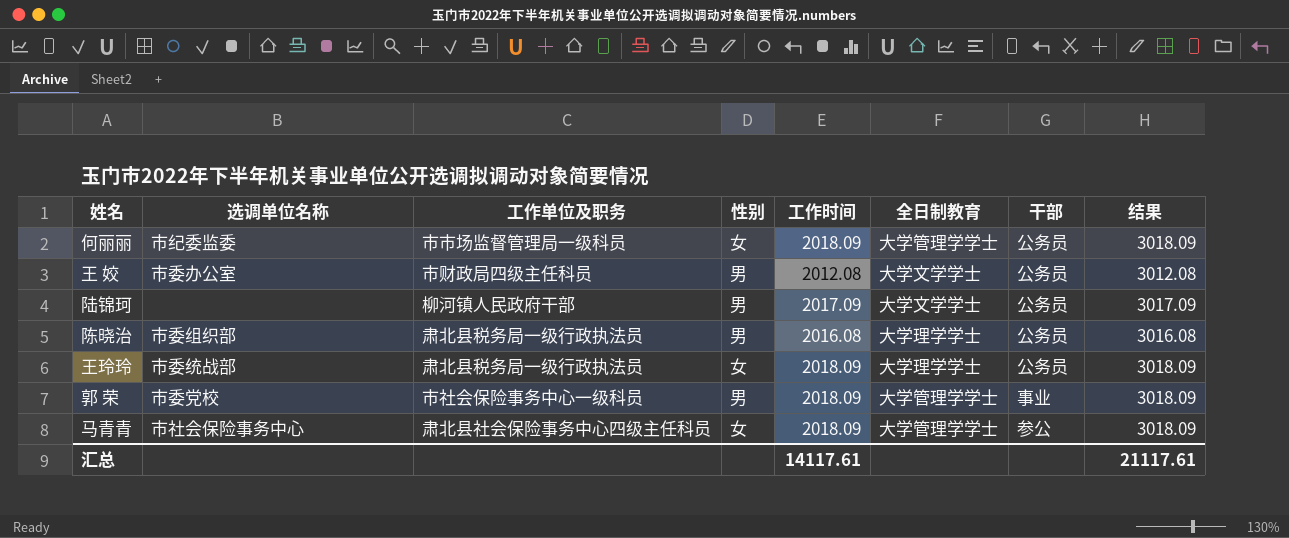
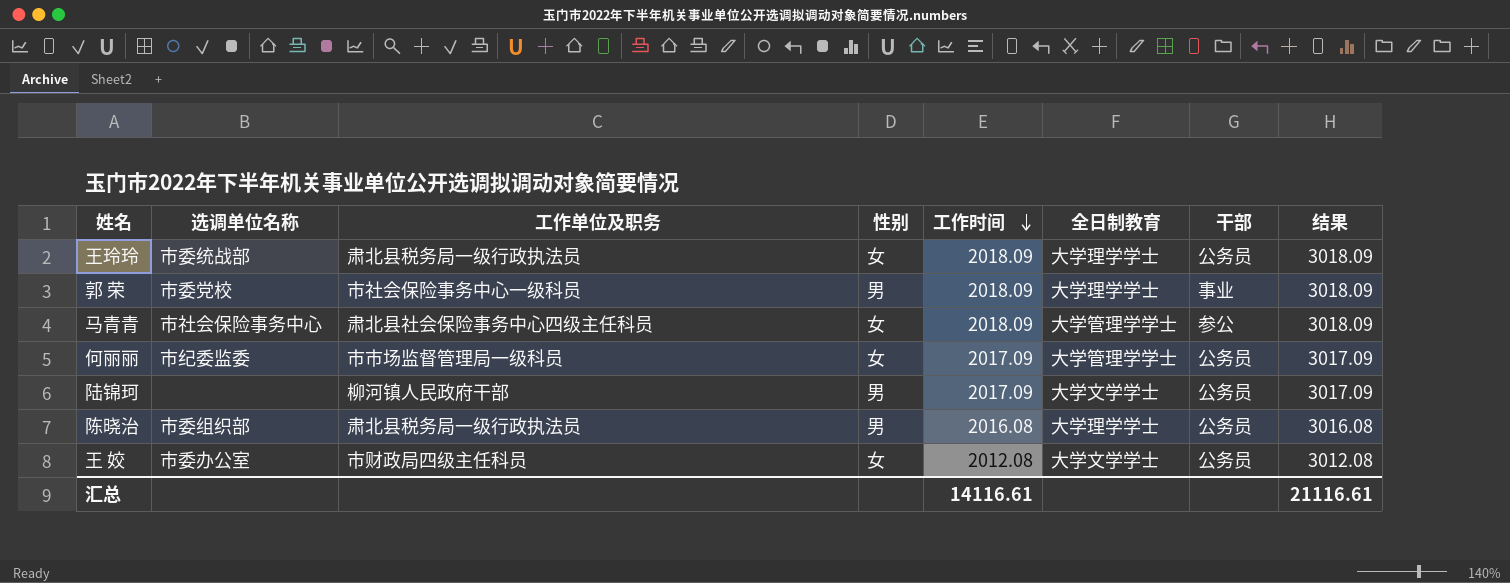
row order: none -> 工作时间 descending
郭 荣 | 全日制教育: 大学管理学学士 -> 大学理学学士
何丽丽 | 工作时间: 2018.09 -> 2017.09
何丽丽 | 结果: 3018.09 -> 3017.09
王 姣 | 性别: 男 -> 女
汇总 | 工作时间: 14117.61 -> 14116.61
汇总 | 结果: 21117.61 -> 21116.61

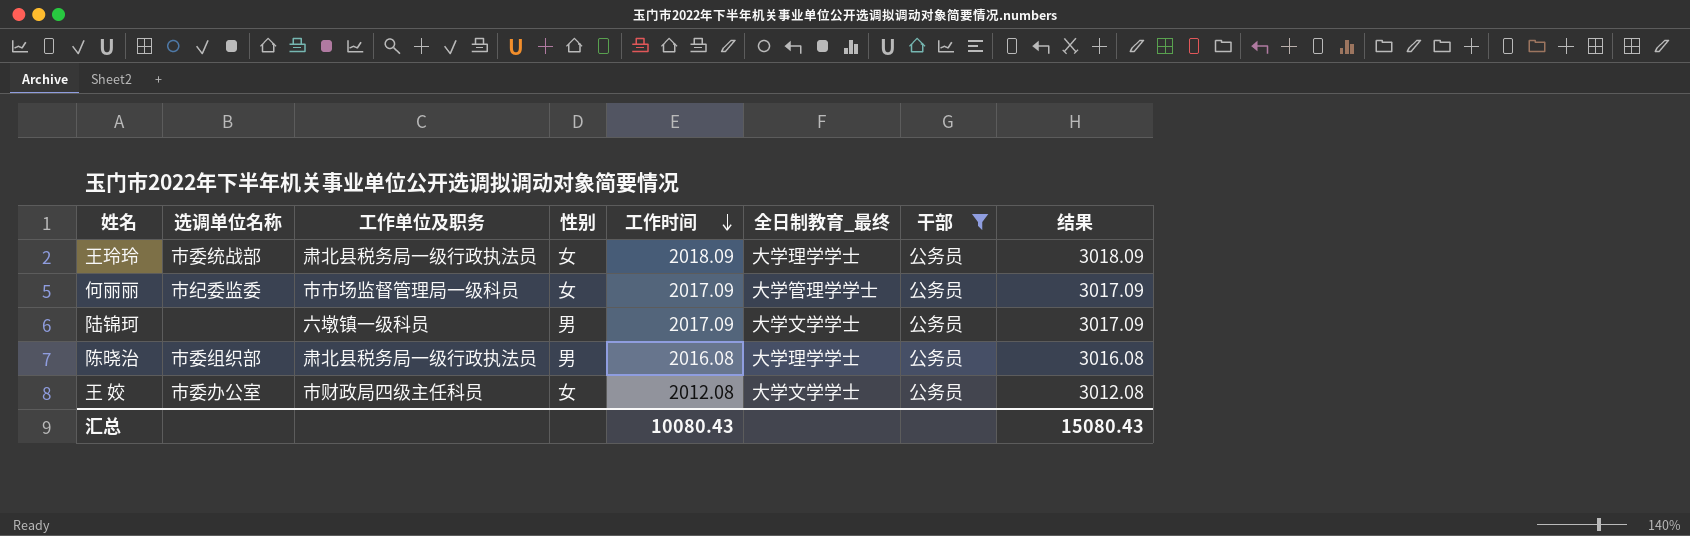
filter: none -> 干部 = 公务员
column name: 全日制教育 -> 全日制教育_最终
陆锦珂 | 工作单位及职务: 柳河镇人民政府干部 -> 六墩镇一级科员
汇总 | 工作时间: 14116.61 -> 10080.43
汇总 | 结果: 21116.61 -> 15080.43

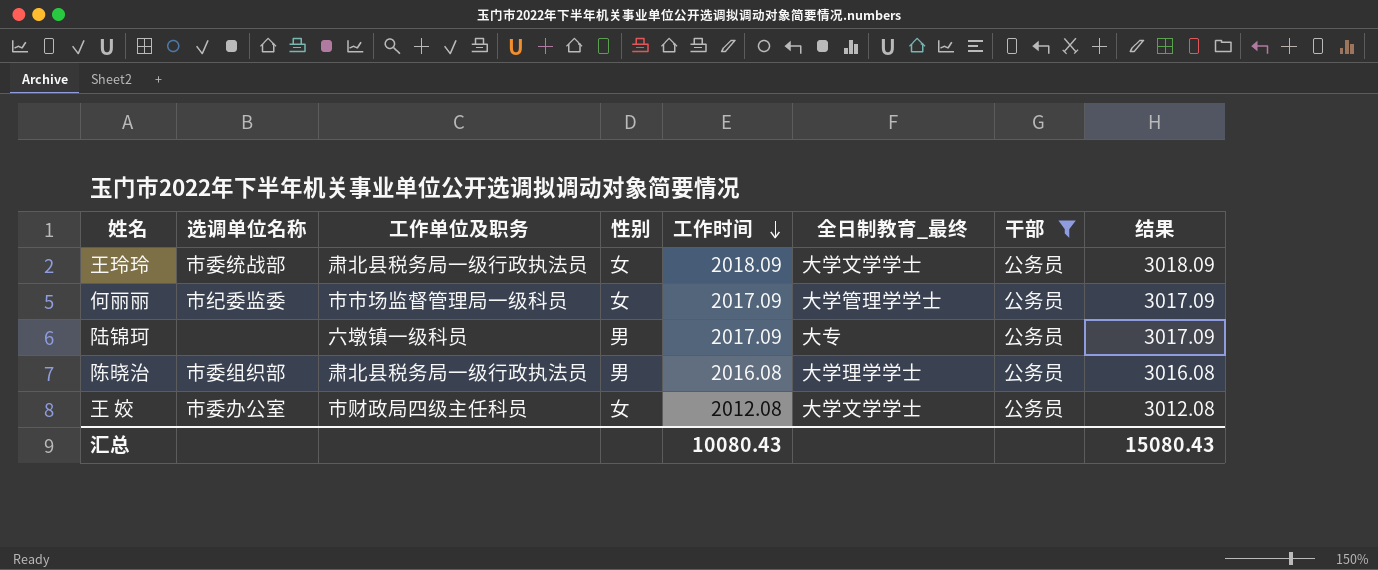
王玲玲 | 全日制教育_最终: 大学理学学士 -> 大学文学学士
陆锦珂 | 全日制教育_最终: 大学文学学士 -> 大专

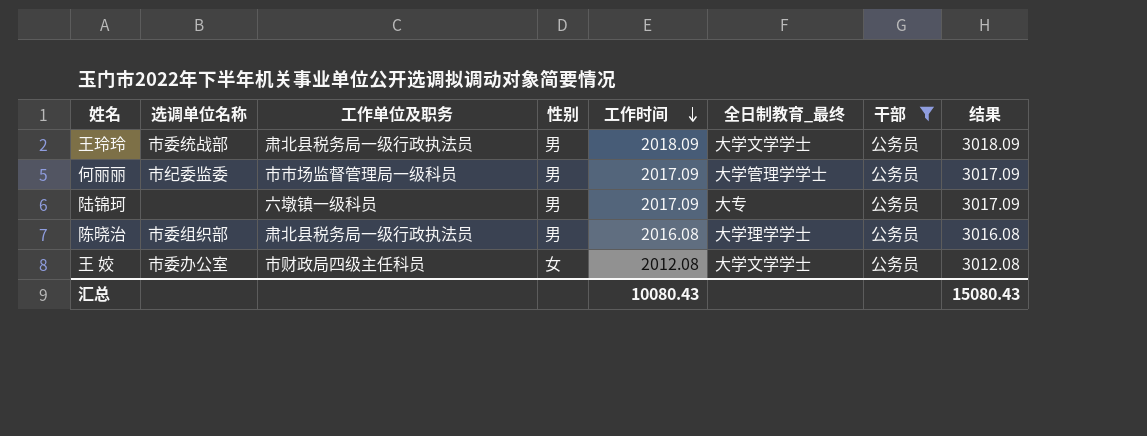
王玲玲 | 性别: 女 -> 男
何丽丽 | 性别: 女 -> 男

